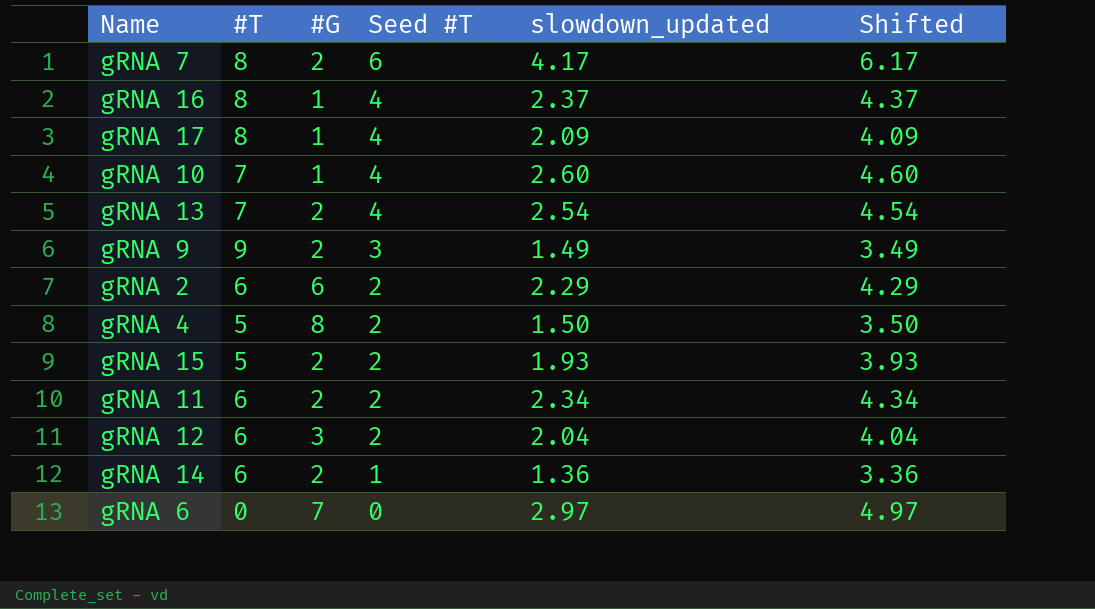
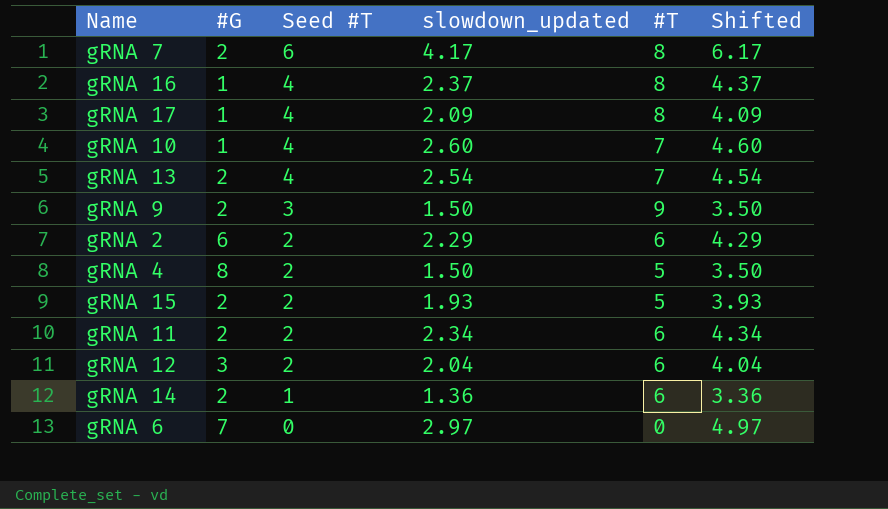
column #T | position: 2 -> 5
gRNA 9 | slowdown_updated: 1.49 -> 1.50
gRNA 9 | Shifted: 3.49 -> 3.50

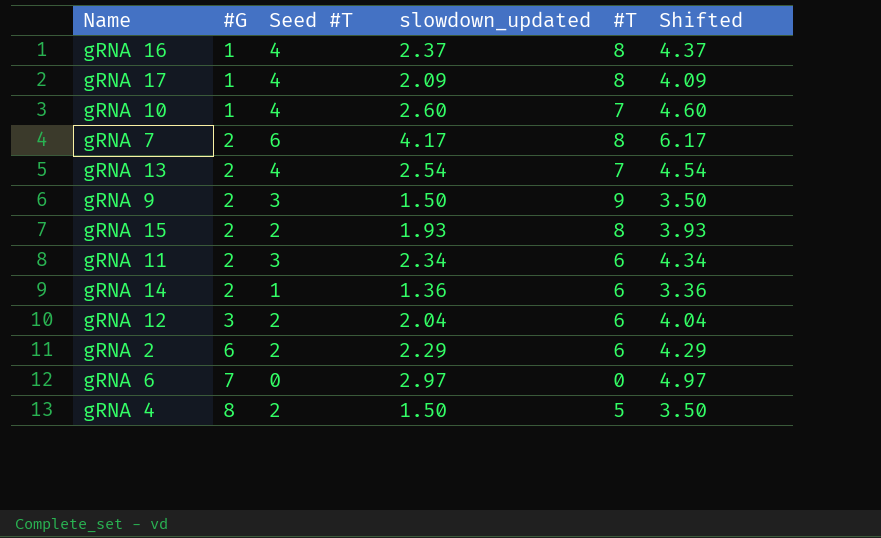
row order: Seed #T descending -> #G ascending
gRNA 15 | #T: 5 -> 8
gRNA 11 | Seed #T: 2 -> 3

